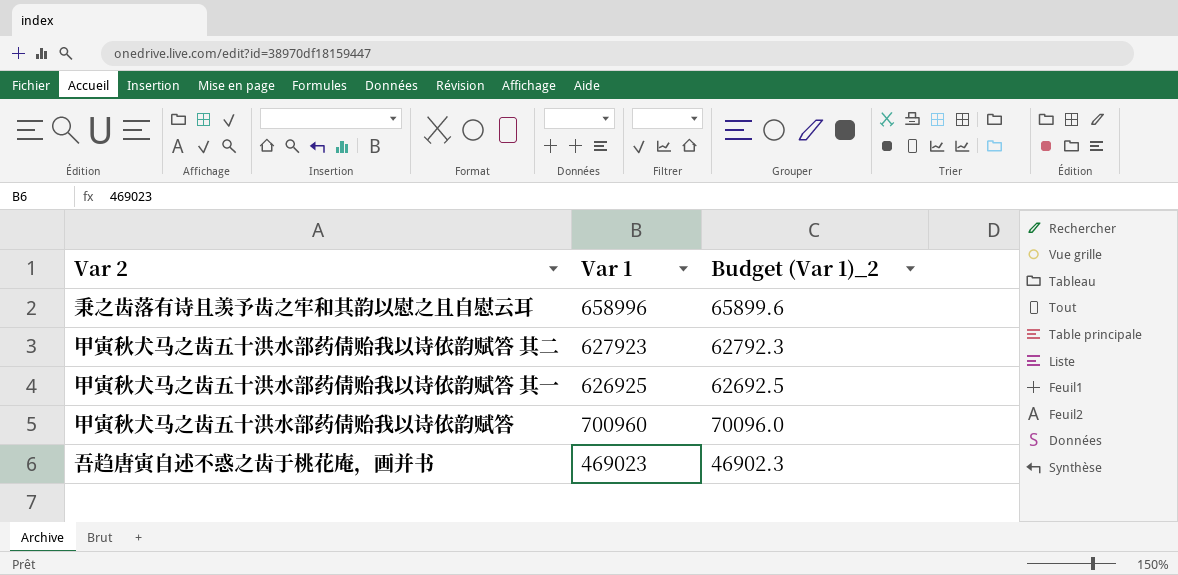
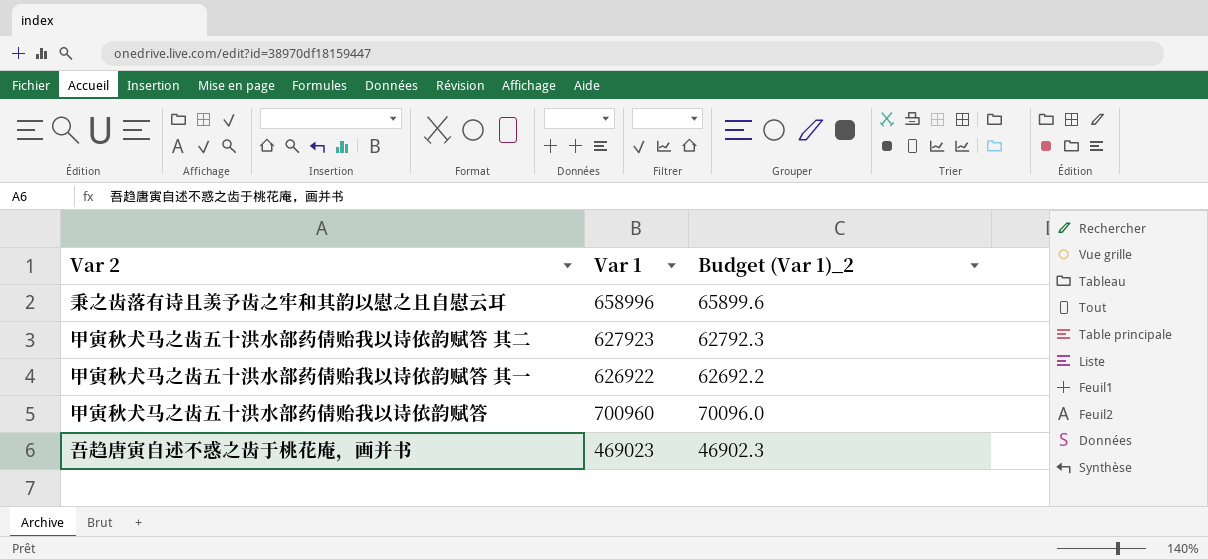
甲寅秋犬马之齿五十洪水部药倩贻我以诗依韵赋答 其一 | Var 1: 626925 -> 626922
甲寅秋犬马之齿五十洪水部药倩贻我以诗依韵赋答 其一 | Budget (Var 1)_2: 62692.5 -> 62692.2

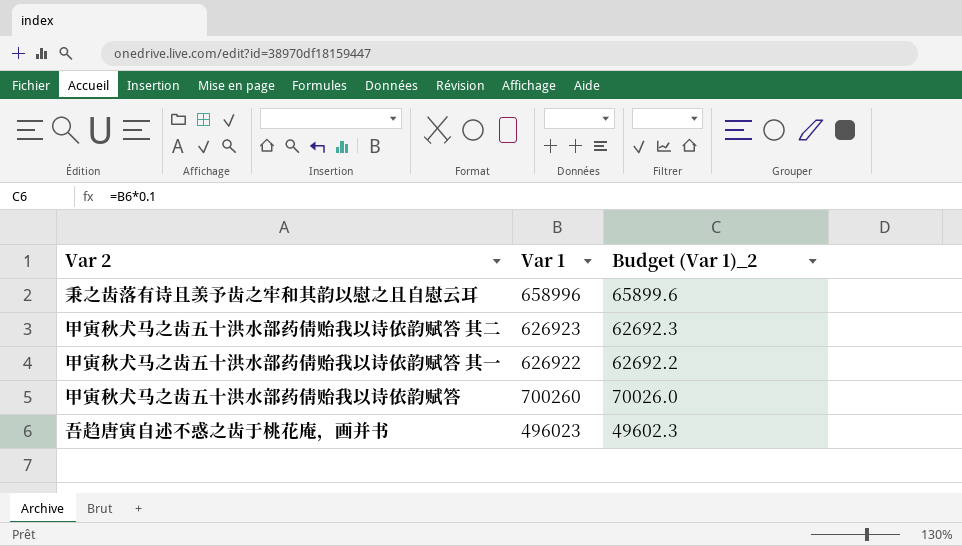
甲寅秋犬马之齿五十洪水部药倩贻我以诗依韵赋答 其二 | Var 1: 627923 -> 626923
甲寅秋犬马之齿五十洪水部药倩贻我以诗依韵赋答 其二 | Budget (Var 1)_2: 62792.3 -> 62692.3
甲寅秋犬马之齿五十洪水部药倩贻我以诗依韵赋答 | Var 1: 700960 -> 700260
甲寅秋犬马之齿五十洪水部药倩贻我以诗依韵赋答 | Budget (Var 1)_2: 70096.0 -> 70026.0
吾趋唐寅自述不惑之齿于桃花庵，画并书 | Var 1: 469023 -> 496023
吾趋唐寅自述不惑之齿于桃花庵，画并书 | Budget (Var 1)_2: 46902.3 -> 49602.3

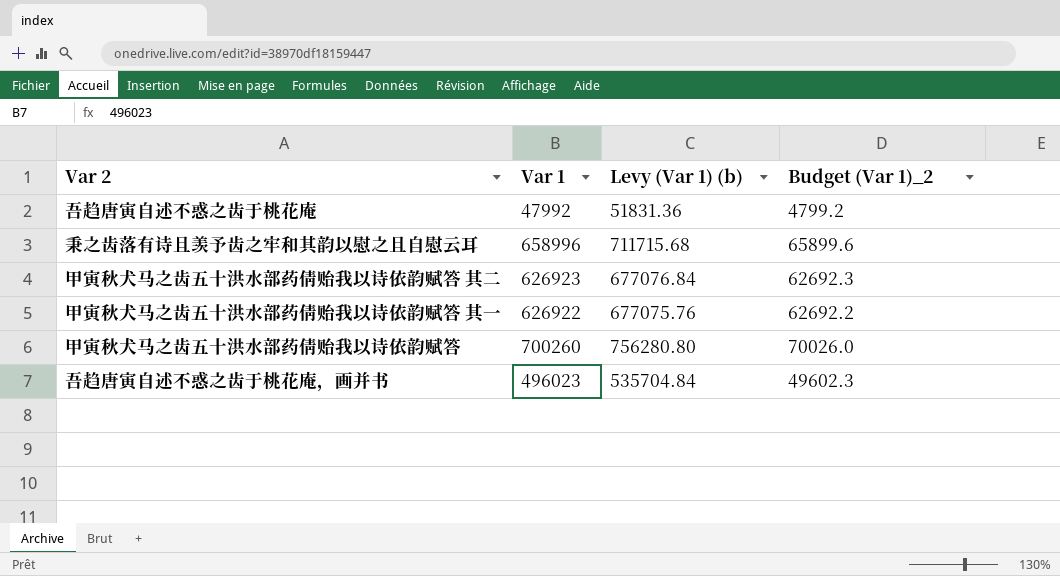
column Levy (Var 1) (b) | formula: none -> [Var 1] * 1.08
row 吾趋唐寅自述不惑之齿于桃花庵: none -> 47992 | 51831.36 | 4799.2

